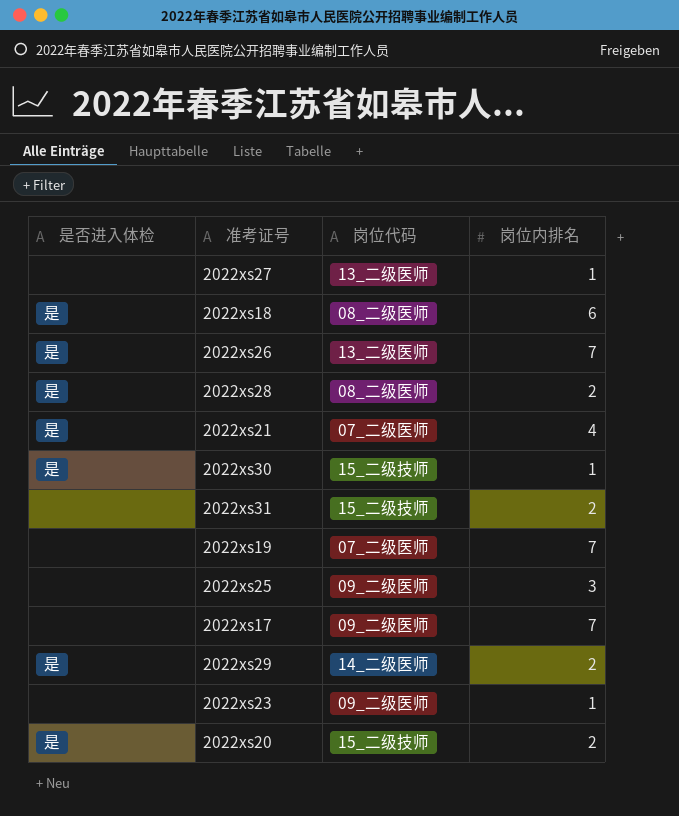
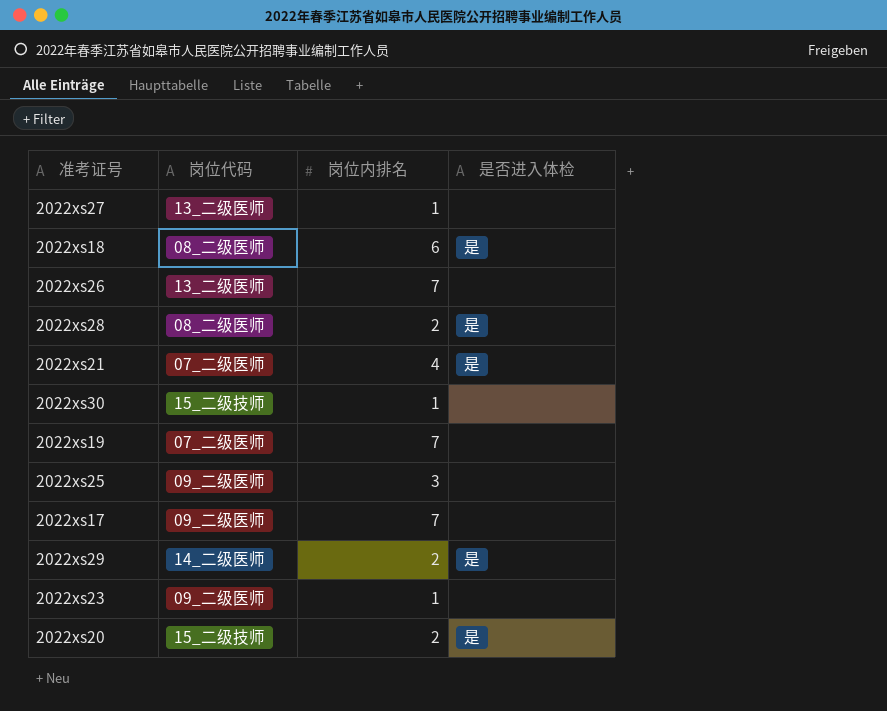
column 是否进入体检 | position: 1 -> 4
row 2022xs31: none | 15_二级技师 | 2 -> none
2022xs26 | 是否进入体检: 是 -> none
2022xs30 | 是否进入体检: 是 -> none

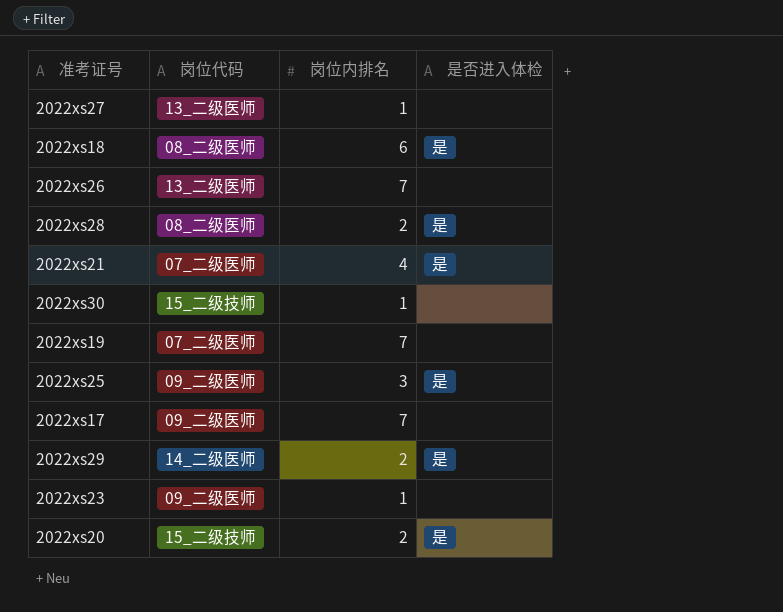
2022xs25 | 是否进入体检: none -> 是

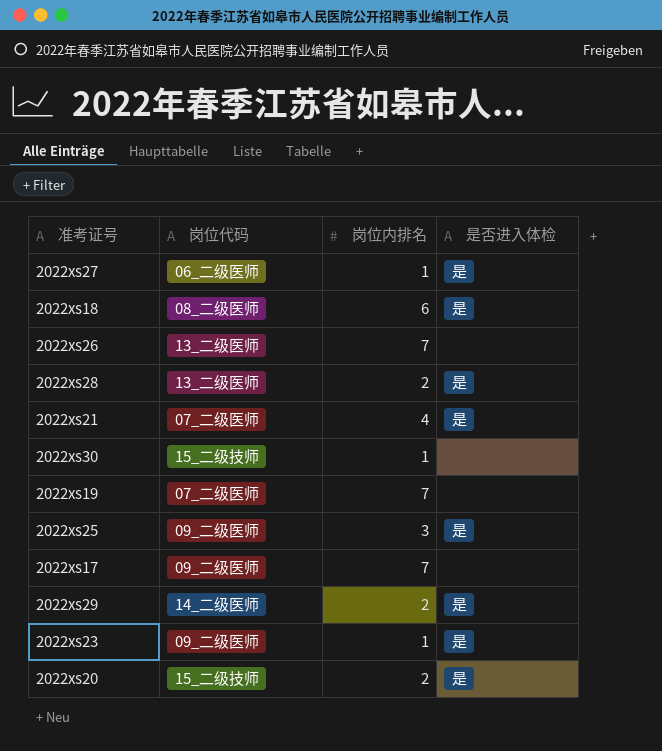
2022xs27 | 岗位代码: 13_二级医师 -> 06_二级医师
2022xs27 | 是否进入体检: none -> 是
2022xs28 | 岗位代码: 08_二级医师 -> 13_二级医师
2022xs23 | 是否进入体检: none -> 是

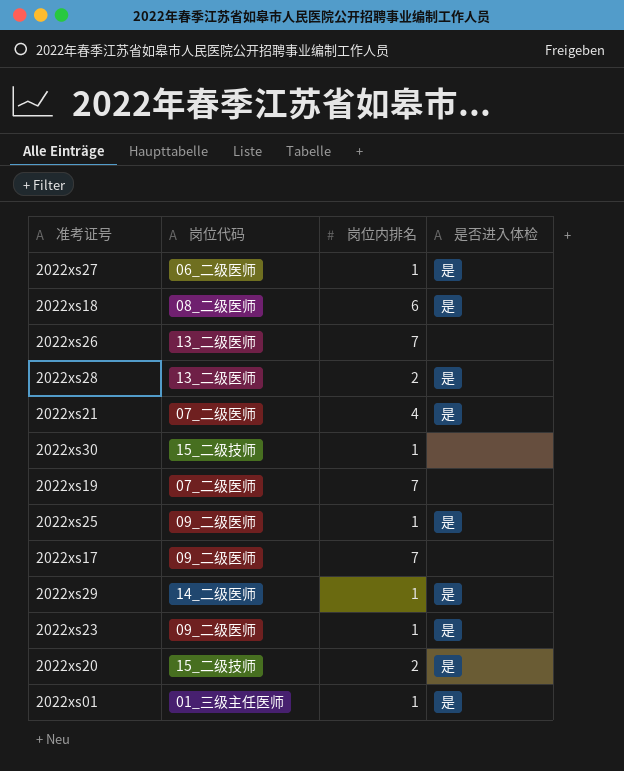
2022xs25 | 岗位内排名: 3 -> 1
2022xs29 | 岗位内排名: 2 -> 1
row 2022xs01: none -> 01_三级主任医师 | 1 | 是

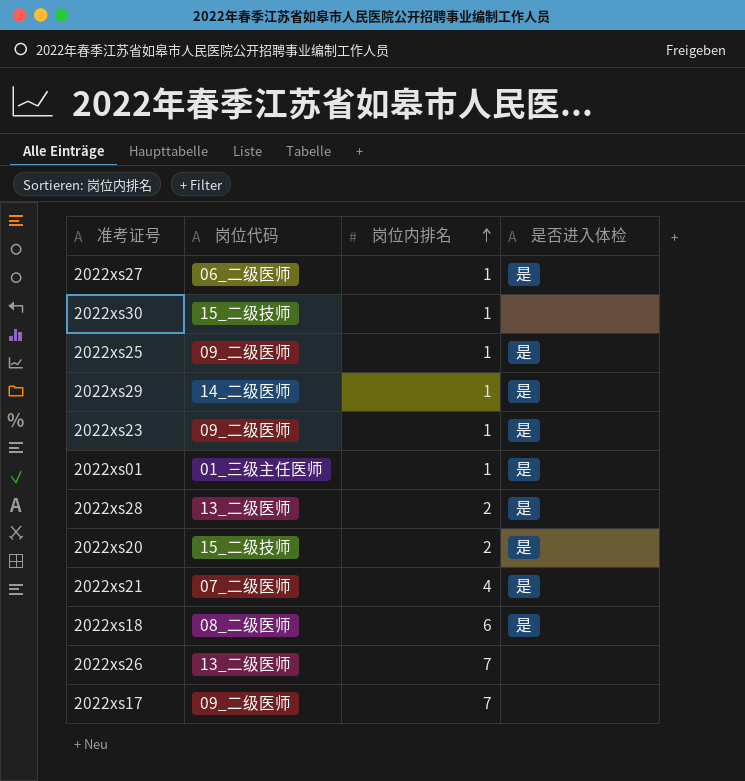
row order: none -> 岗位内排名 ascending
row 2022xs19: 07_二级医师 | 7 | none -> none

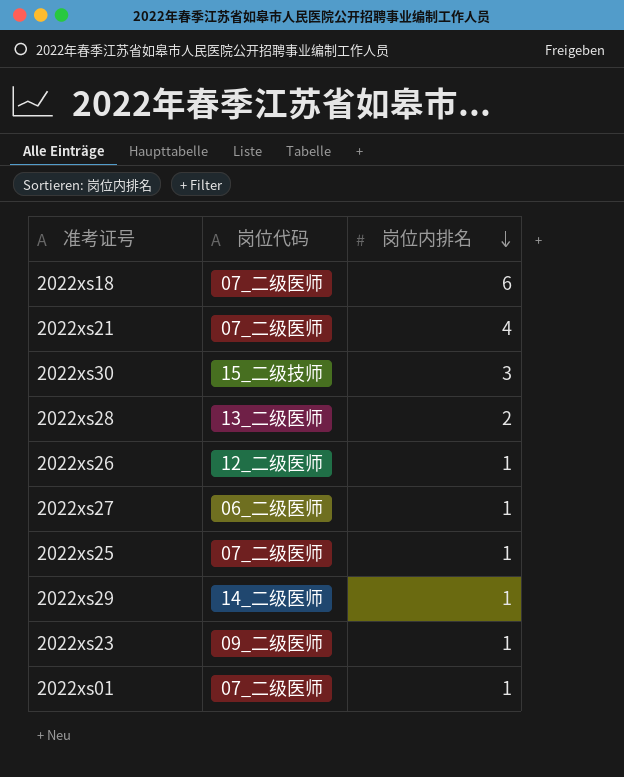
row order: 岗位内排名 ascending -> 岗位内排名 descending
column 是否进入体检 | position: 4 -> none
row 2022xs20: 15_二级技师 | 2 | 是 -> none
row 2022xs17: 09_二级医师 | 7 | none -> none
2022xs18 | 岗位代码: 08_二级医师 -> 07_二级医师
2022xs30 | 岗位内排名: 1 -> 3
2022xs26 | 岗位代码: 13_二级医师 -> 12_二级医师
2022xs26 | 岗位内排名: 7 -> 1
2022xs25 | 岗位代码: 09_二级医师 -> 07_二级医师
2022xs01 | 岗位代码: 01_三级主任医师 -> 07_二级医师

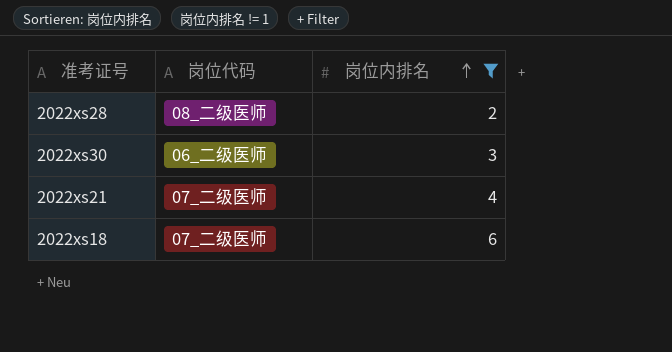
filter: none -> 岗位内排名 != 1
row order: 岗位内排名 descending -> 岗位内排名 ascending
2022xs28 | 岗位代码: 13_二级医师 -> 08_二级医师
2022xs30 | 岗位代码: 15_二级技师 -> 06_二级医师

